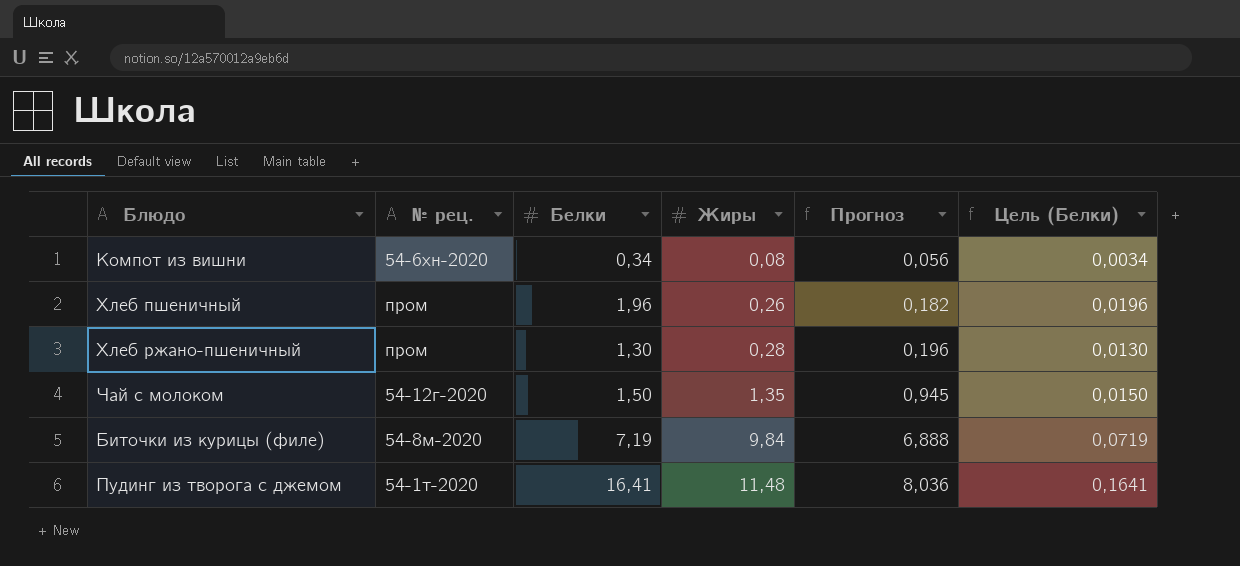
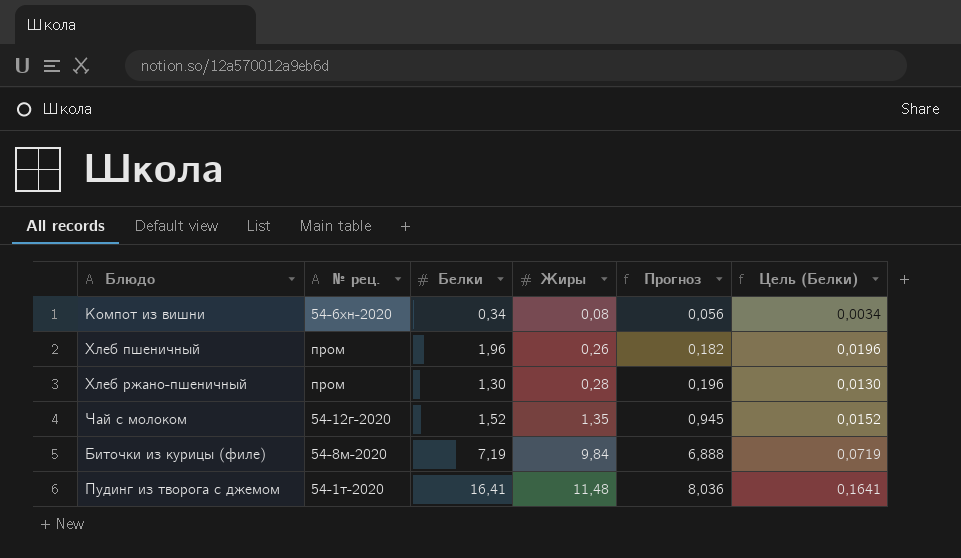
Чай с молоком | Белки: 1,50 -> 1,52
Чай с молоком | Цель (Белки): 0,0150 -> 0,0152

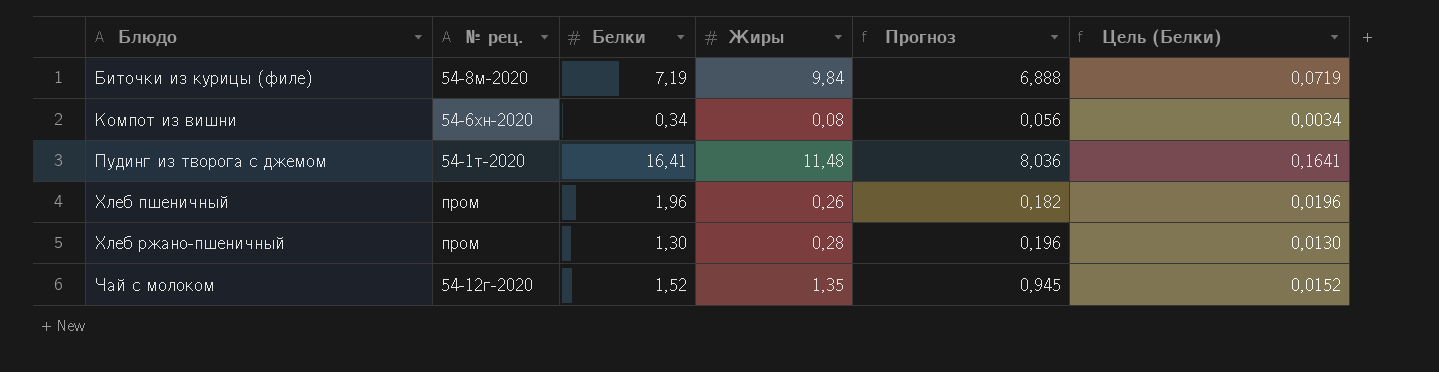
row order: Жиры ascending -> Блюдо ascending

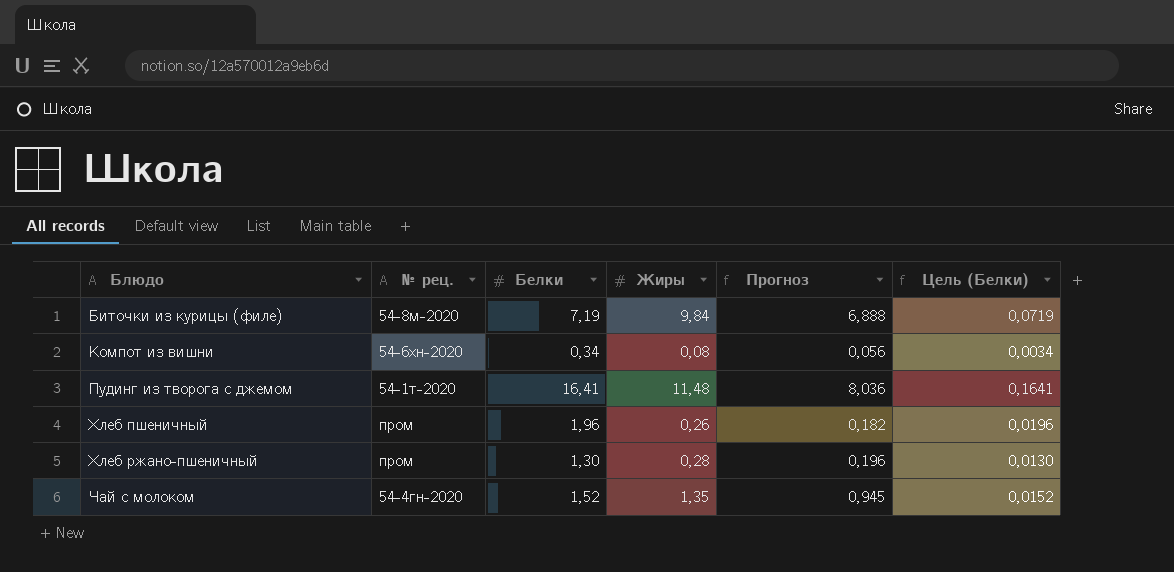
Чай с молоком | № рец.: 54-12г-2020 -> 54-4гн-2020

